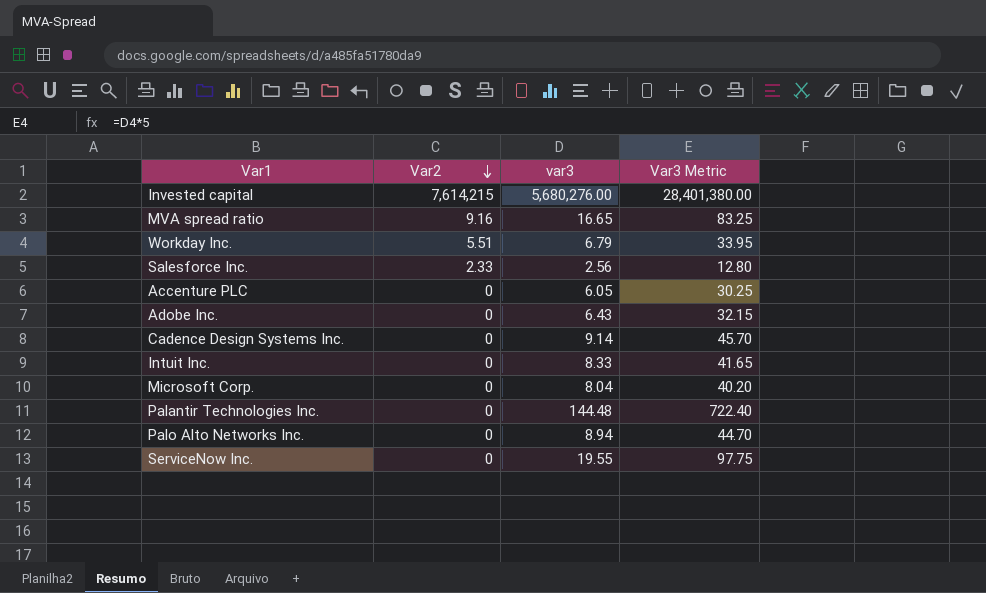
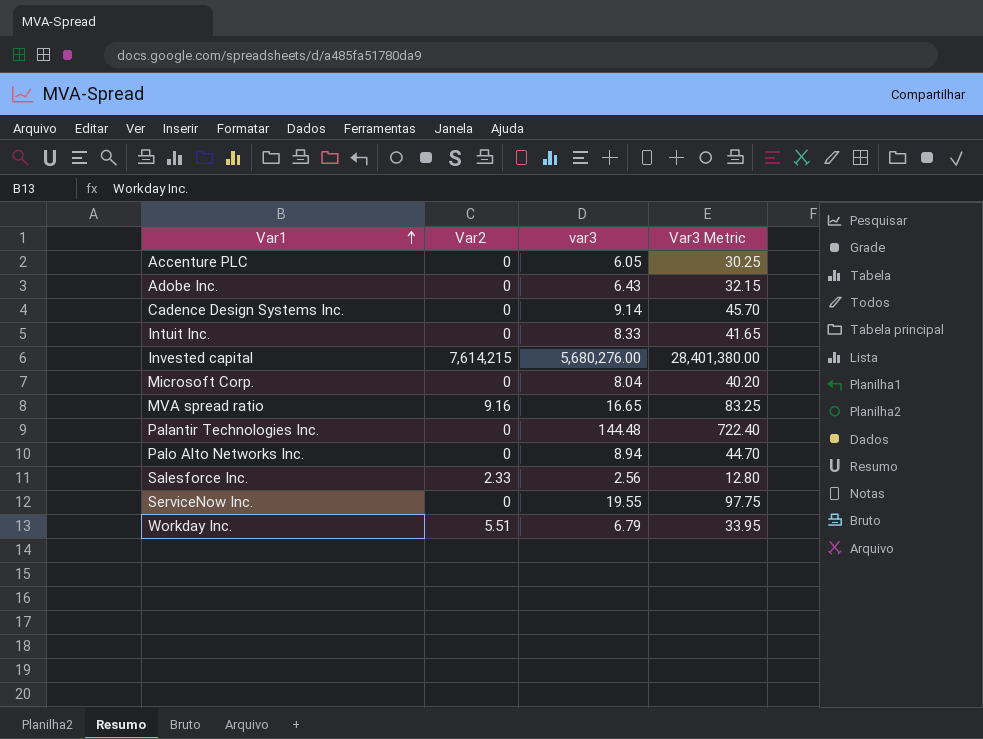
row order: Var2 descending -> Var1 ascending

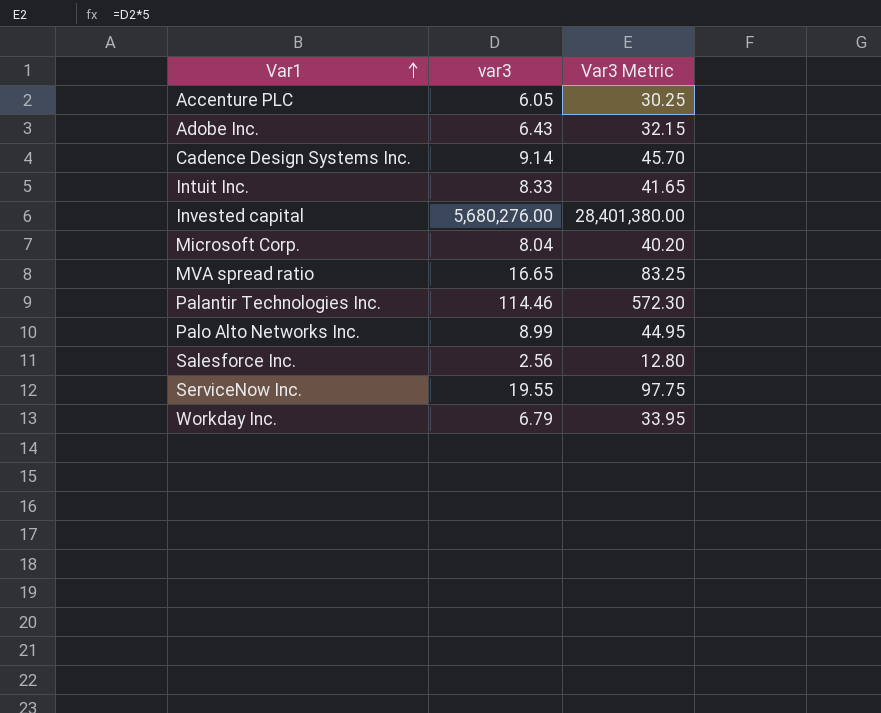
column Var2 | position: 2 -> none
Palantir Technologies Inc. | var3: 144.48 -> 114.46
Palantir Technologies Inc. | Var3 Metric: 722.40 -> 572.30
Palo Alto Networks Inc. | var3: 8.94 -> 8.99
Palo Alto Networks Inc. | Var3 Metric: 44.70 -> 44.95

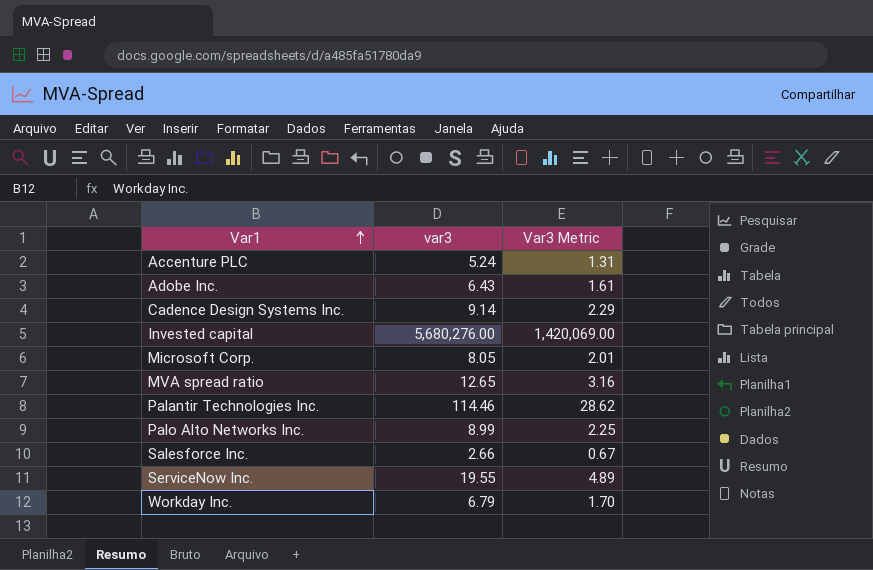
column Var3 Metric | formula: [var3] * 5 -> [var3] * 0.25
row Intuit Inc.: 8.33 | 41.65 -> none
Accenture PLC | var3: 6.05 -> 5.24
Microsoft Corp. | var3: 8.04 -> 8.05
MVA spread ratio | var3: 16.65 -> 12.65
Salesforce Inc. | var3: 2.56 -> 2.66

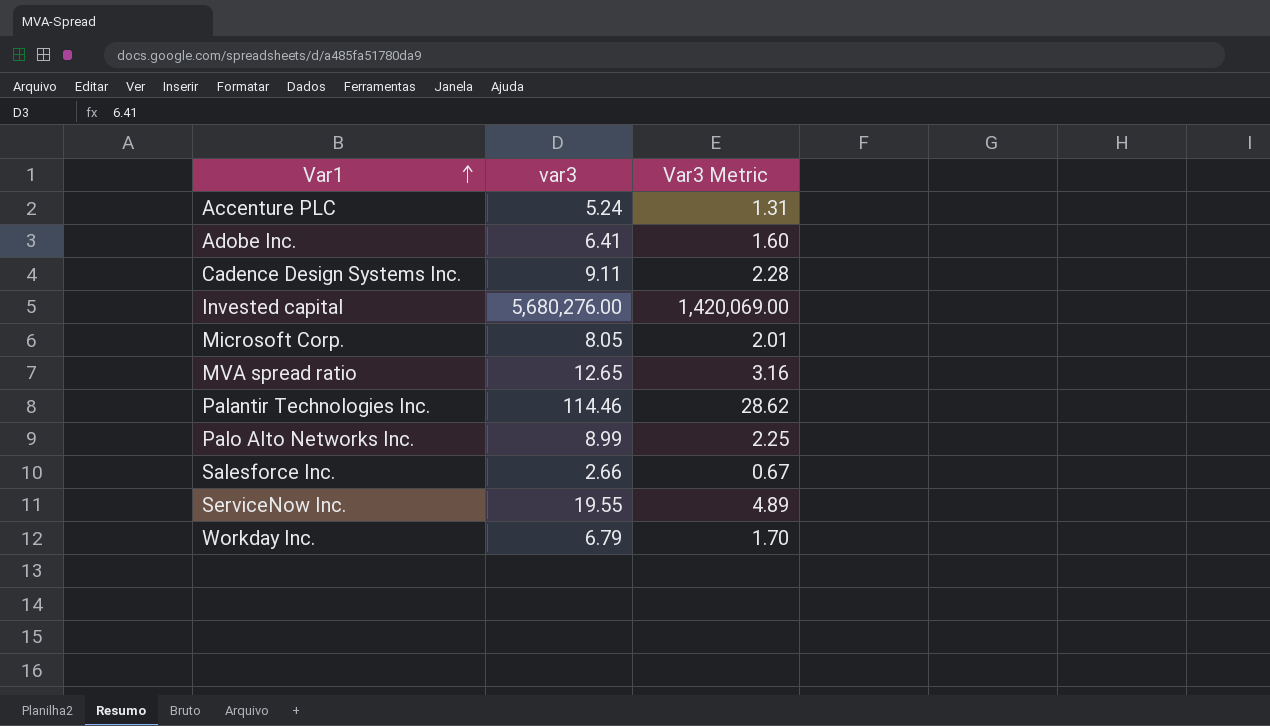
Adobe Inc. | var3: 6.43 -> 6.41
Adobe Inc. | Var3 Metric: 1.61 -> 1.60
Cadence Design Systems Inc. | var3: 9.14 -> 9.11
Cadence Design Systems Inc. | Var3 Metric: 2.29 -> 2.28

